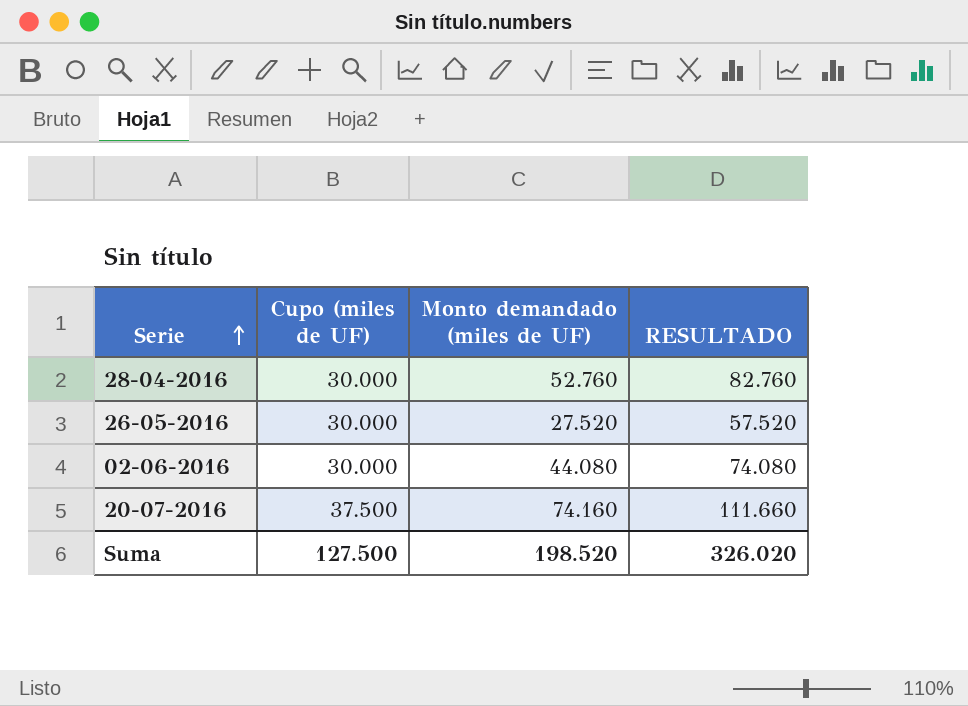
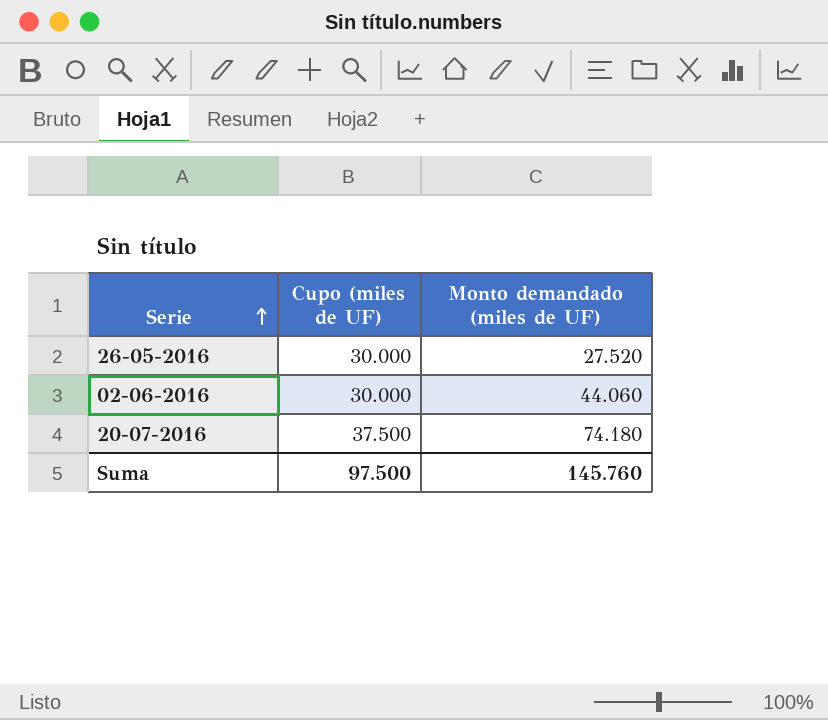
column RESULTADO | formula: [Cupo (miles de UF)] + [Monto demandado (miles de UF)] -> none
row 28-04-2016: 30.000 | 52.760 | 82.760 -> none
02-06-2016 | Monto demandado (miles de UF): 44.080 -> 44.060
20-07-2016 | Monto demandado (miles de UF): 74.160 -> 74.180
Suma | Cupo (miles de UF): 127.500 -> 97.500
Suma | Monto demandado (miles de UF): 198.520 -> 145.760

